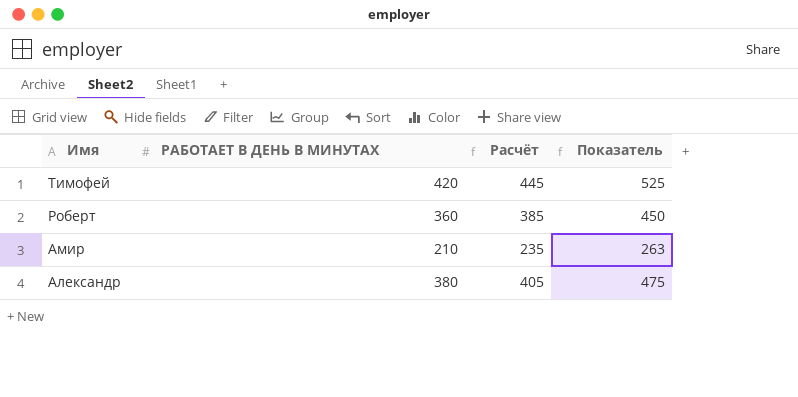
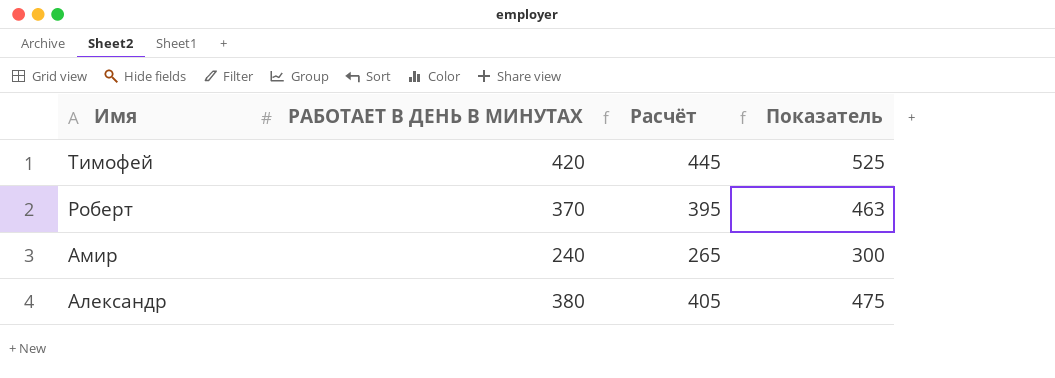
Роберт | РАБОТАЕТ В ДЕНЬ В МИНУТАХ: 360 -> 370
Роберт | Расчёт: 385 -> 395
Роберт | Показатель: 450 -> 463
Амир | РАБОТАЕТ В ДЕНЬ В МИНУТАХ: 210 -> 240
Амир | Расчёт: 235 -> 265
Амир | Показатель: 263 -> 300

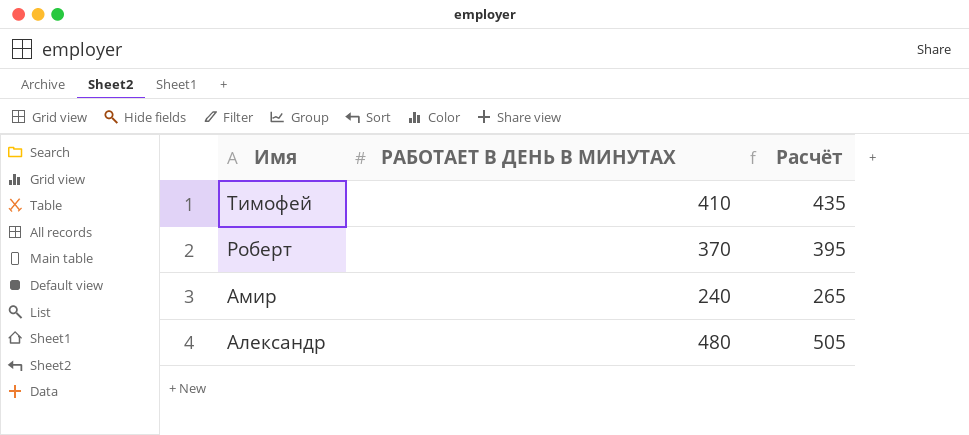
column Показатель | formula: [РАБОТАЕТ В ДЕНЬ В МИНУТАХ] * 1,25 -> none
Тимофей | РАБОТАЕТ В ДЕНЬ В МИНУТАХ: 420 -> 410
Тимофей | Расчёт: 445 -> 435
Александр | РАБОТАЕТ В ДЕНЬ В МИНУТАХ: 380 -> 480
Александр | Расчёт: 405 -> 505

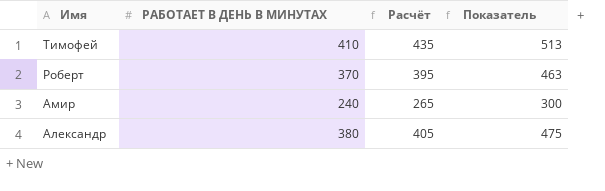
column Показатель | formula: none -> [РАБОТАЕТ В ДЕНЬ В МИНУТАХ] * 1,25
Александр | РАБОТАЕТ В ДЕНЬ В МИНУТАХ: 480 -> 380
Александр | Расчёт: 505 -> 405

